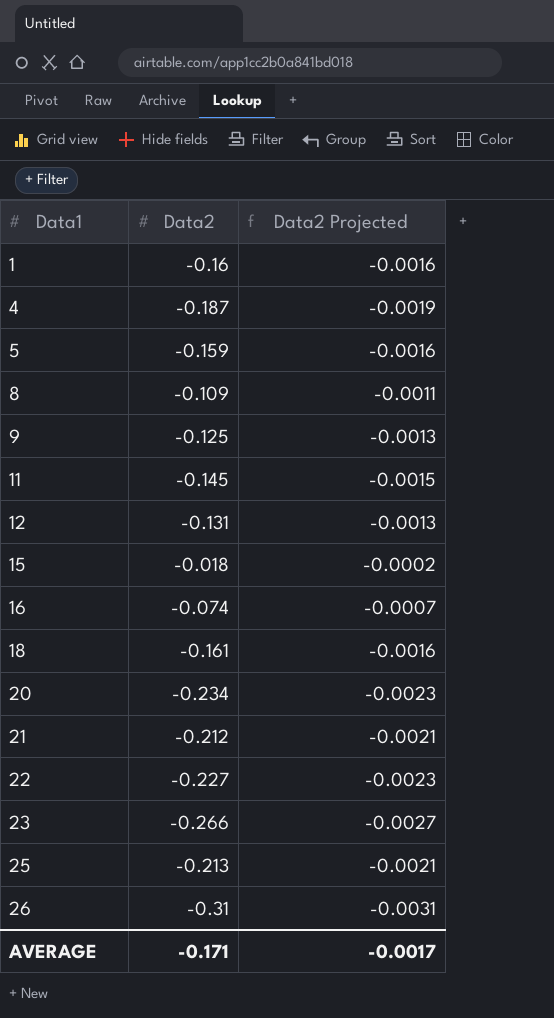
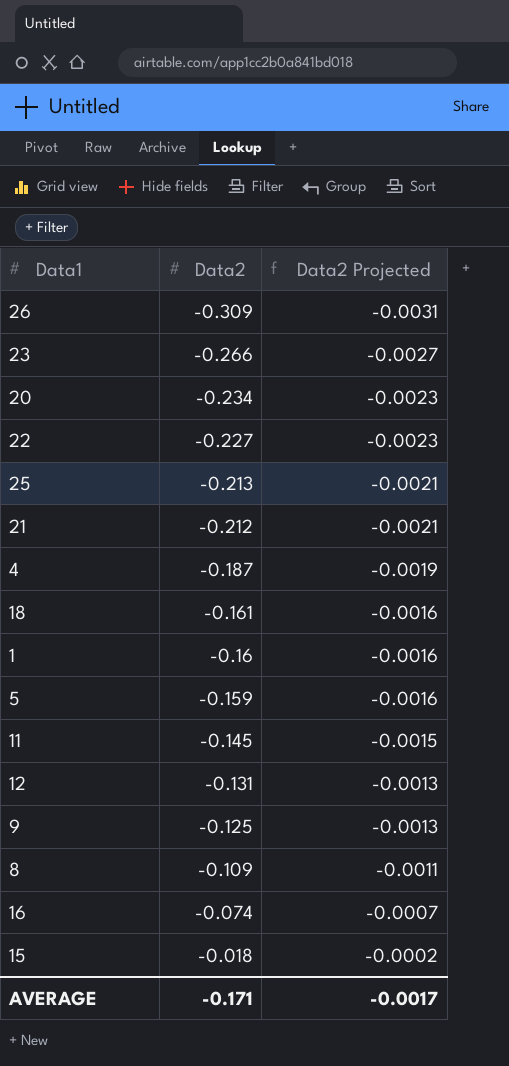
row order: Data1 ascending -> Data2 ascending
26 | Data2: -0.31 -> -0.309

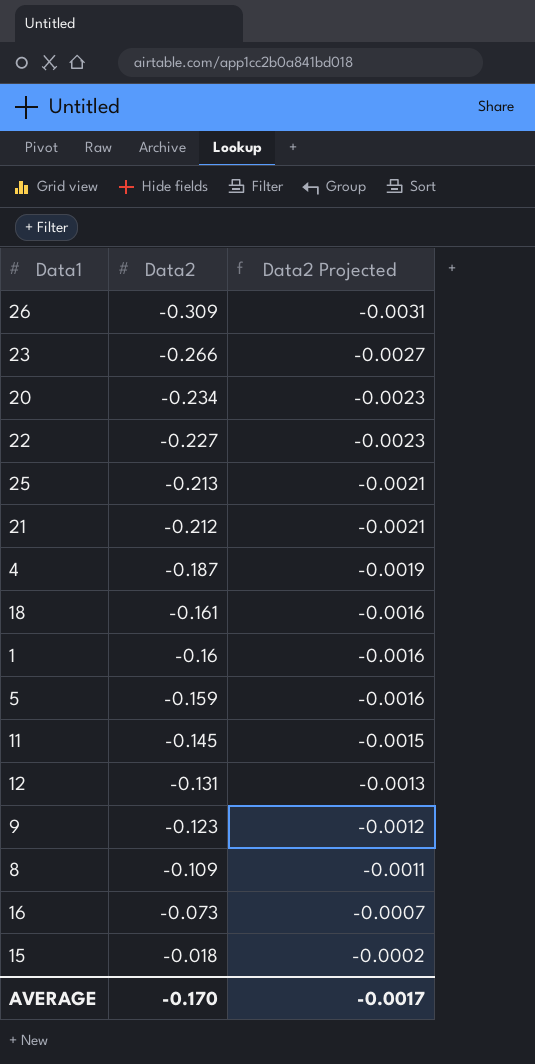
9 | Data2: -0.125 -> -0.123
9 | Data2 Projected: -0.0013 -> -0.0012
16 | Data2: -0.074 -> -0.073
AVERAGE | Data2: -0.171 -> -0.170

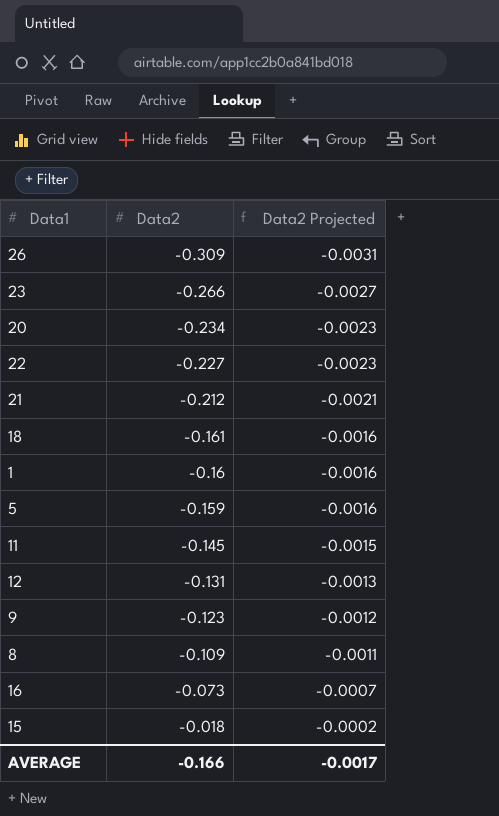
row 25: -0.213 | -0.0021 -> none
row 4: -0.187 | -0.0019 -> none
AVERAGE | Data2: -0.170 -> -0.166

